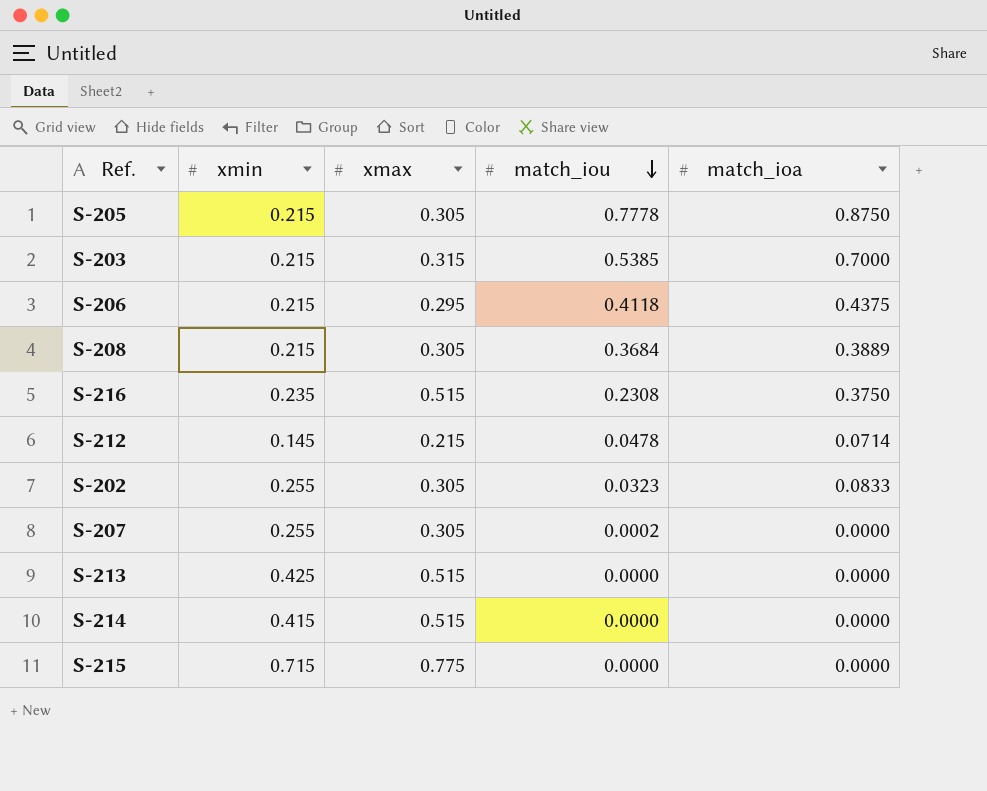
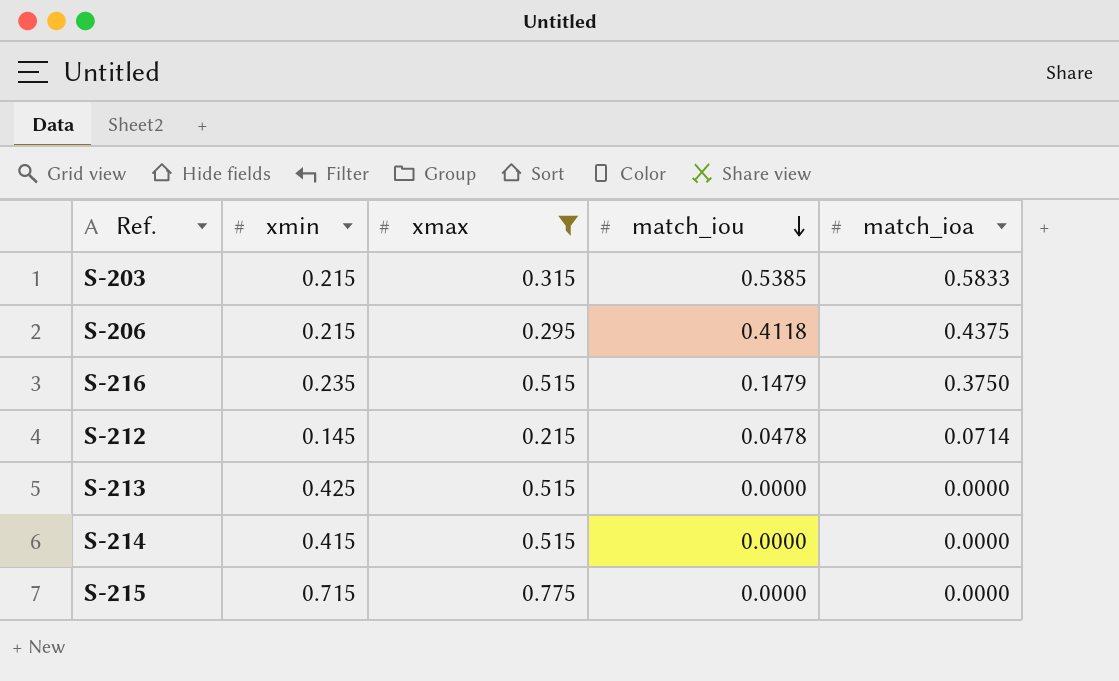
filter: none -> xmax != 0.305
S-203 | match_ioa: 0.7000 -> 0.5833
S-216 | match_iou: 0.2308 -> 0.1479

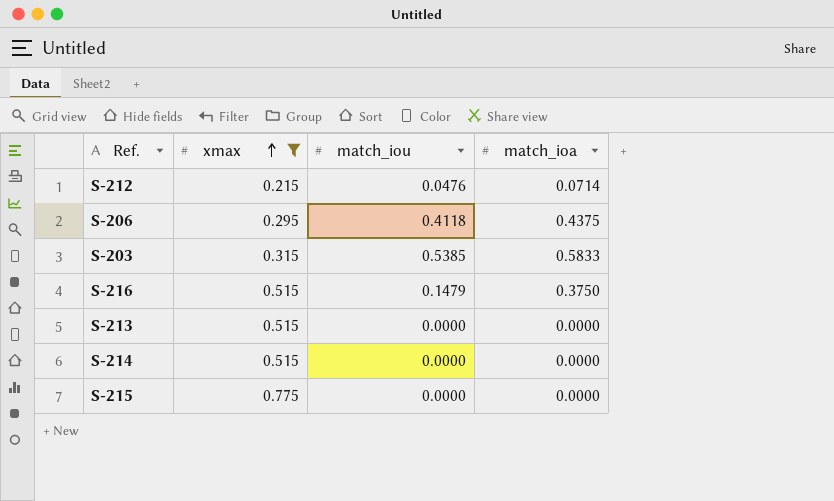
row order: match_iou descending -> xmax ascending
column xmin | position: 2 -> none
S-212 | match_iou: 0.0478 -> 0.0476

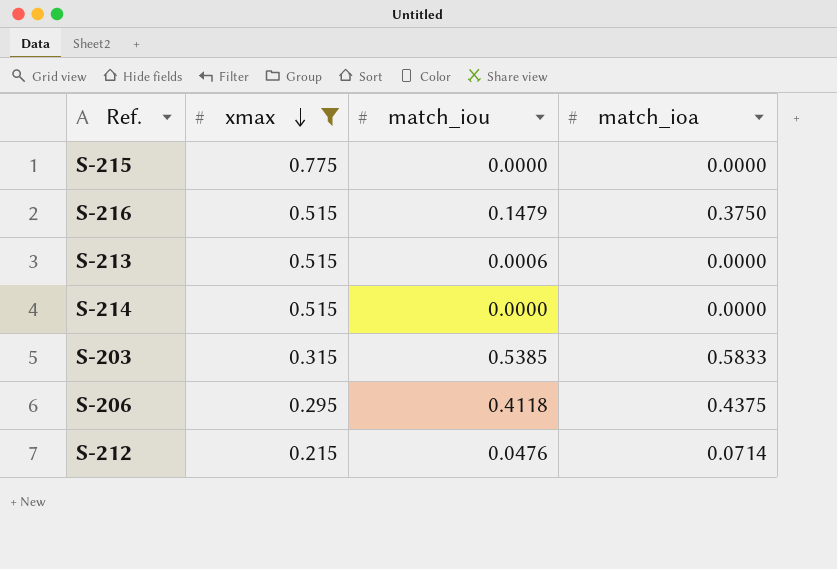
row order: xmax ascending -> xmax descending
S-213 | match_iou: 0.0000 -> 0.0006

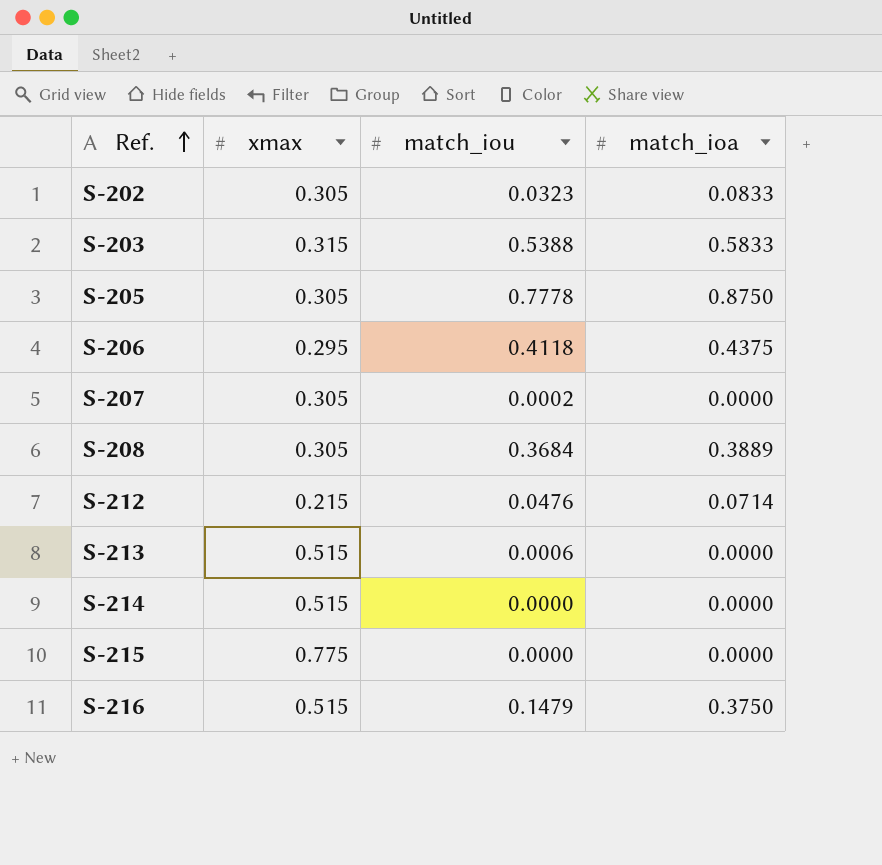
filter: xmax != 0.305 -> none
row order: xmax descending -> Ref. ascending
S-203 | match_iou: 0.5385 -> 0.5388

